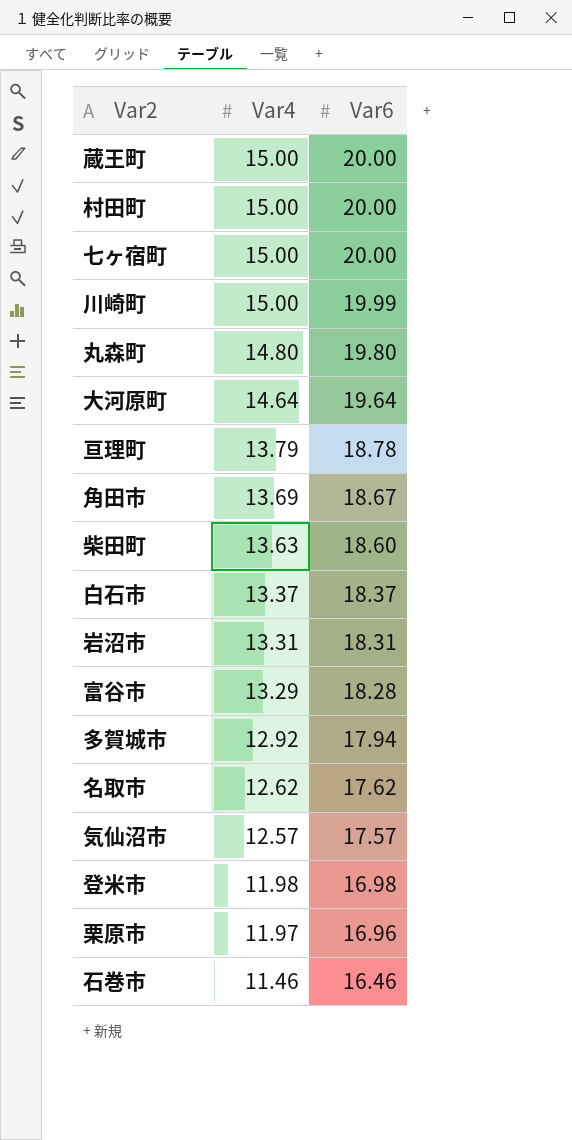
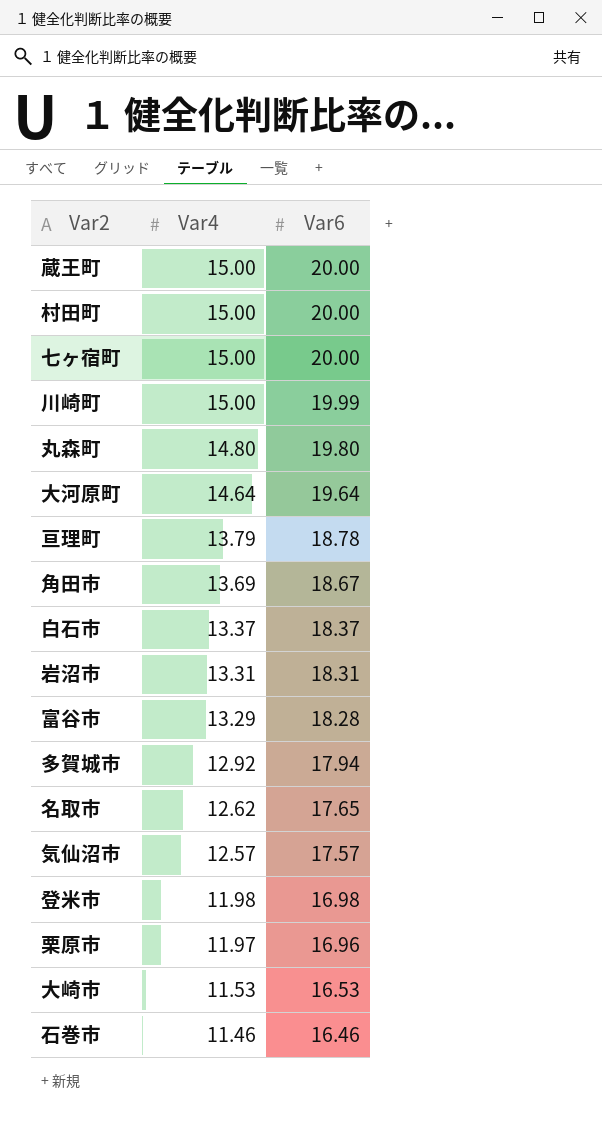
row 柴田町: 13.63 | 18.60 -> none
名取市 | Var6: 17.62 -> 17.65
row 大崎市: none -> 11.53 | 16.53

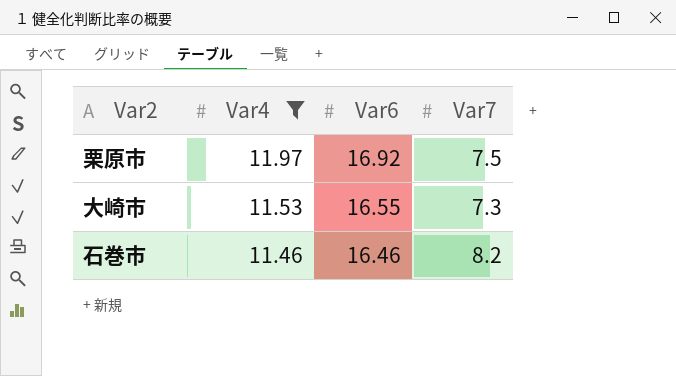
filter: none -> Var4 <= 11.97
column Var7 | position: none -> 4
栗原市 | Var6: 16.96 -> 16.92
大崎市 | Var6: 16.53 -> 16.55

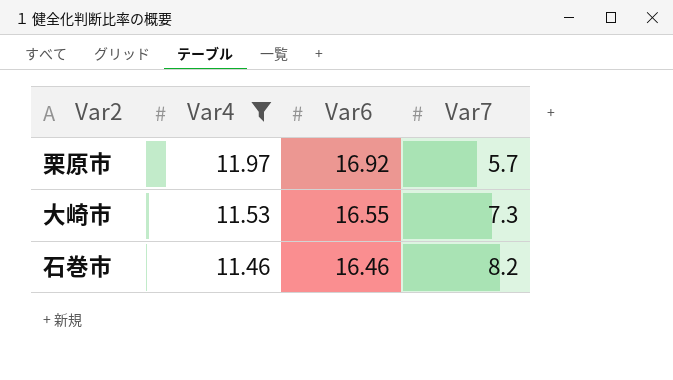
栗原市 | Var7: 7.5 -> 5.7

